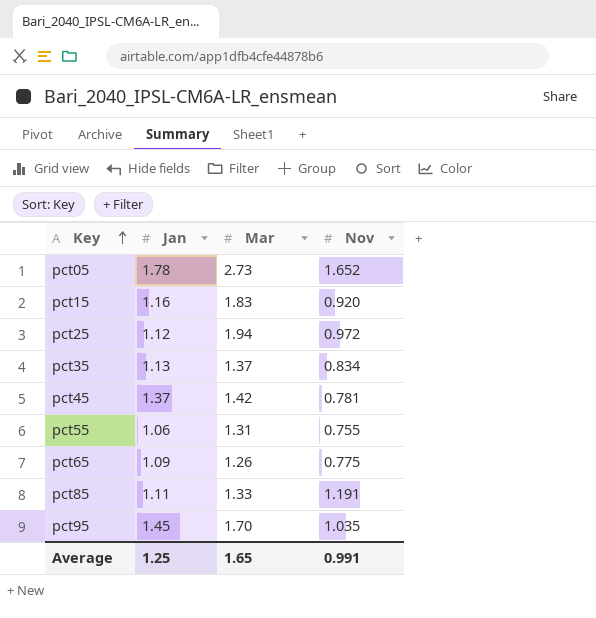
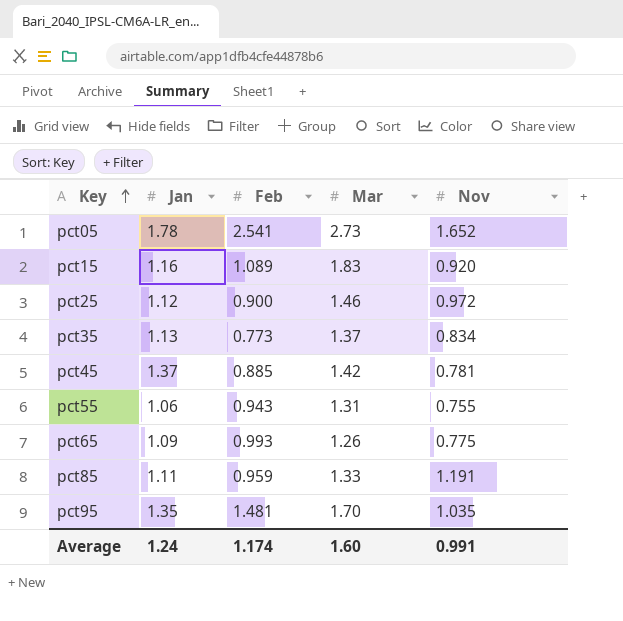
column Feb | position: none -> 3
pct25 | Mar: 1.94 -> 1.46
pct95 | Jan: 1.45 -> 1.35
Average | Jan: 1.25 -> 1.24
Average | Mar: 1.65 -> 1.60

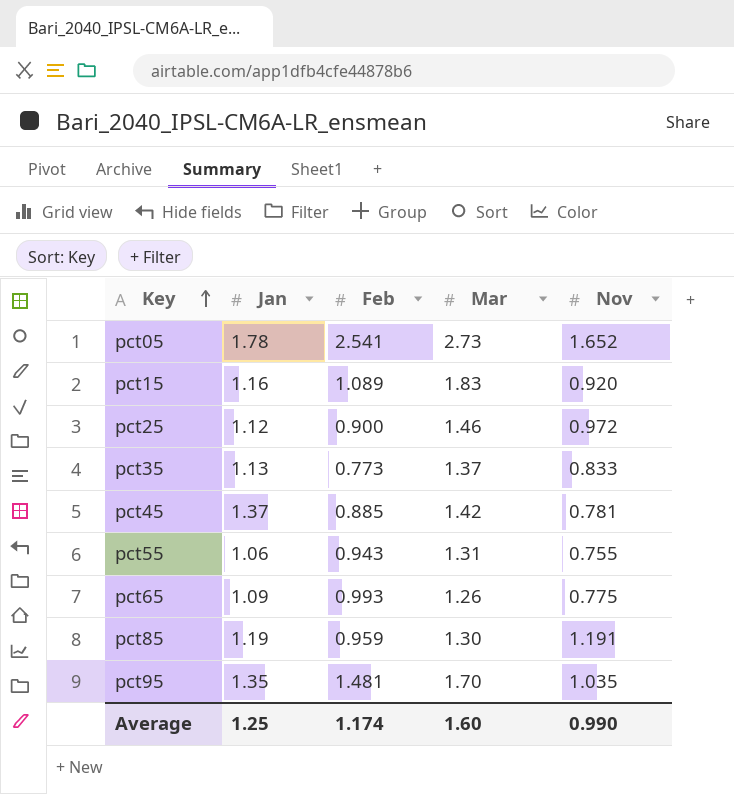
pct35 | Nov: 0.834 -> 0.833
pct85 | Jan: 1.11 -> 1.19
pct85 | Mar: 1.33 -> 1.30
Average | Jan: 1.24 -> 1.25
Average | Nov: 0.991 -> 0.990

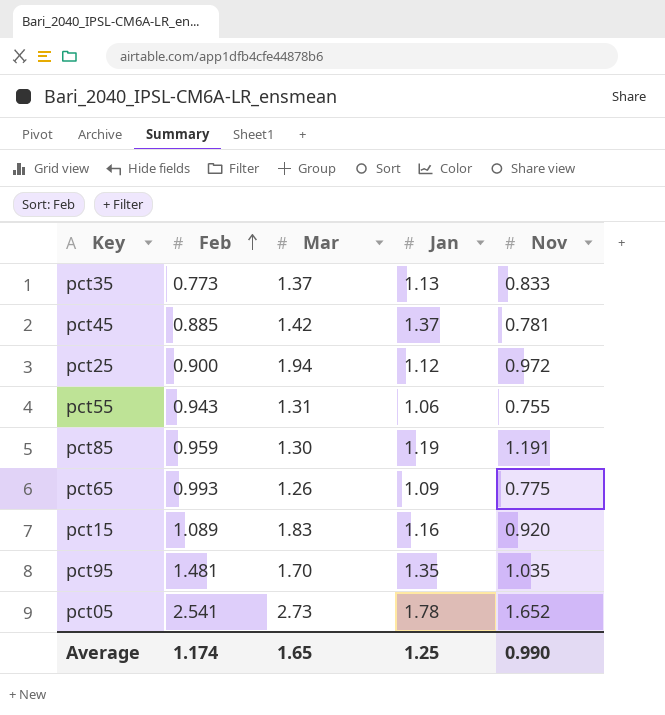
row order: Key ascending -> Feb ascending
column Jan | position: 2 -> 4
pct25 | Mar: 1.46 -> 1.94
Average | Mar: 1.60 -> 1.65

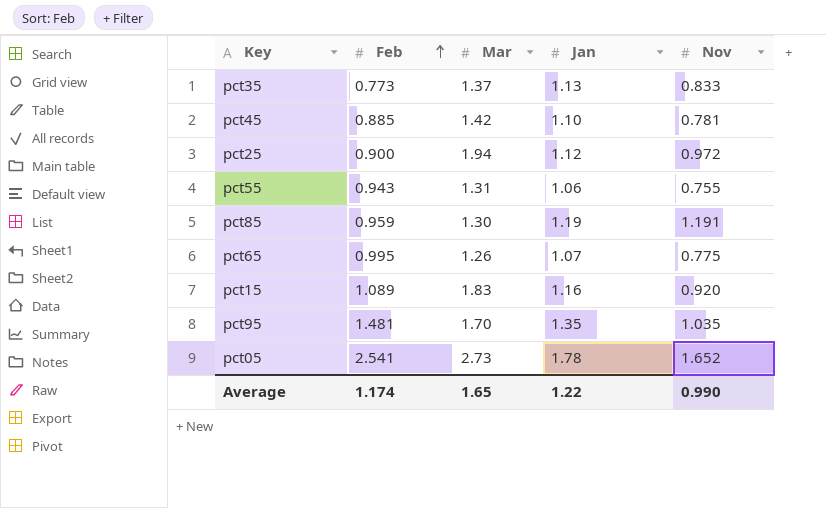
pct45 | Jan: 1.37 -> 1.10
pct65 | Feb: 0.993 -> 0.995
pct65 | Jan: 1.09 -> 1.07
Average | Jan: 1.25 -> 1.22

